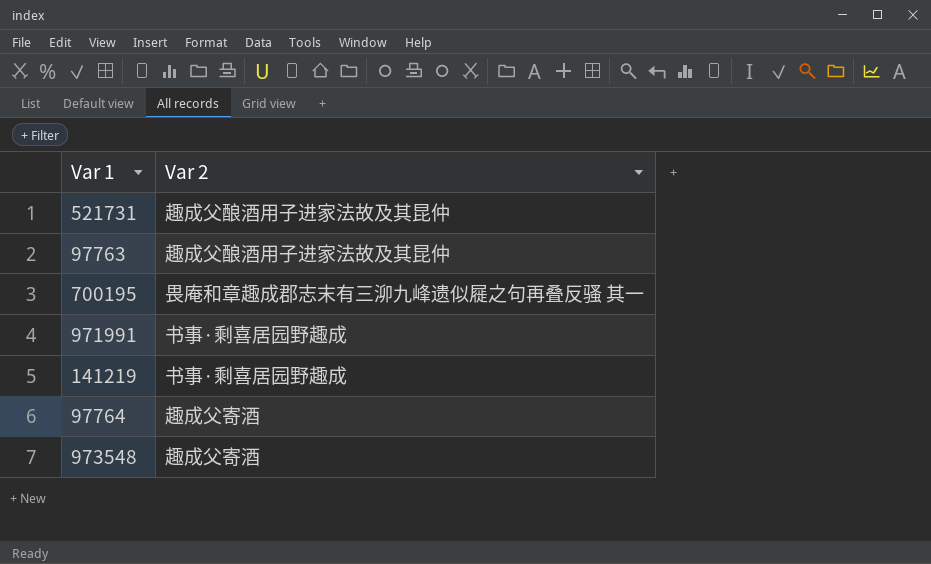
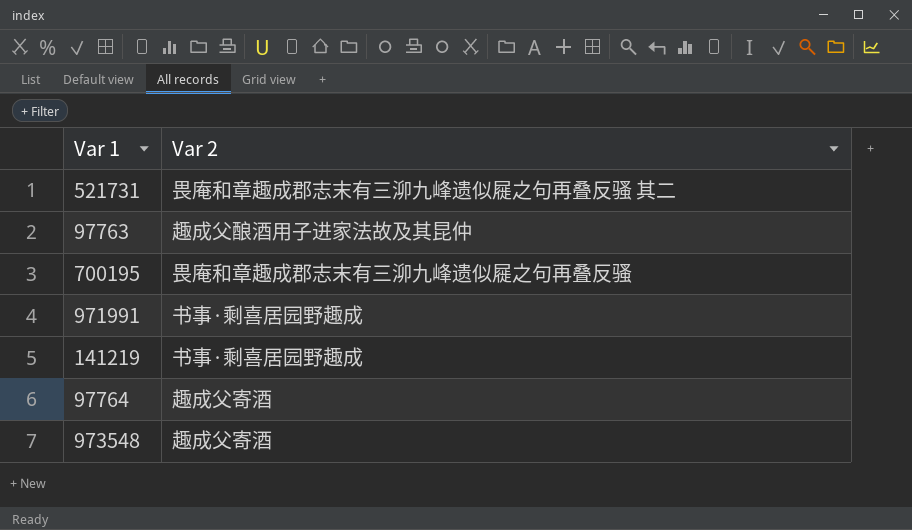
521731 | Var 2: 趣成父酿酒用子进家法故及其昆仲 -> 畏庵和章趣成郡志末有三泖九峰遗似屣之句再叠反骚 其二
700195 | Var 2: 畏庵和章趣成郡志末有三泖九峰遗似屣之句再叠反骚 其一 -> 畏庵和章趣成郡志末有三泖九峰遗似屣之句再叠反骚

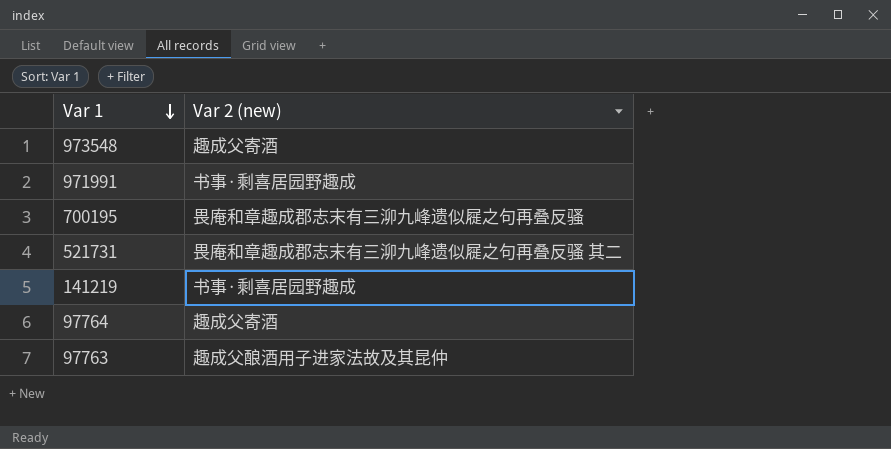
row order: none -> Var 1 descending
column name: Var 2 -> Var 2 (new)

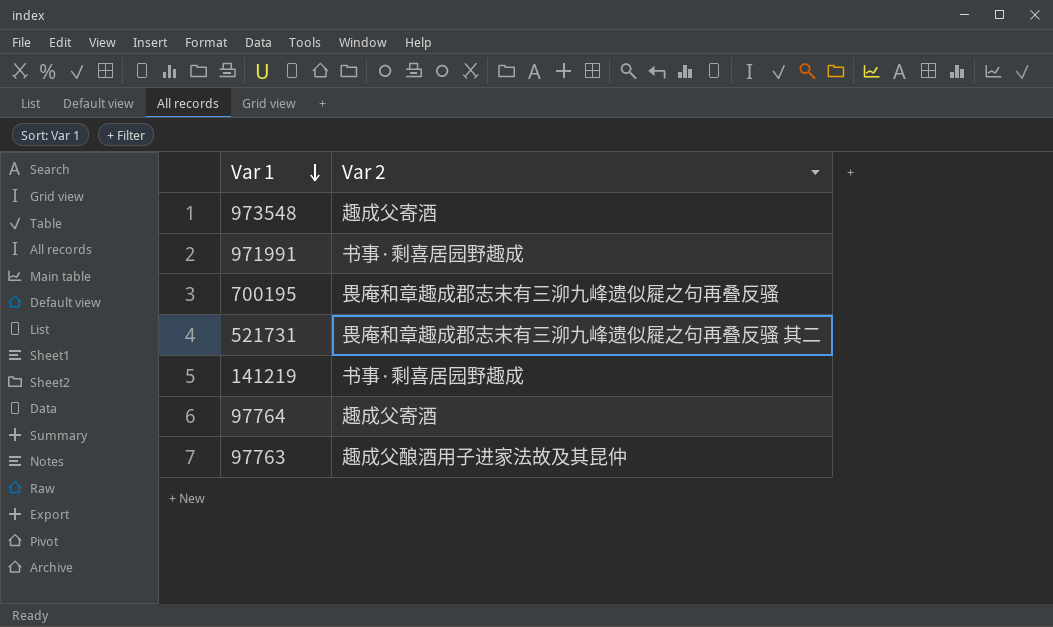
column name: Var 2 (new) -> Var 2

